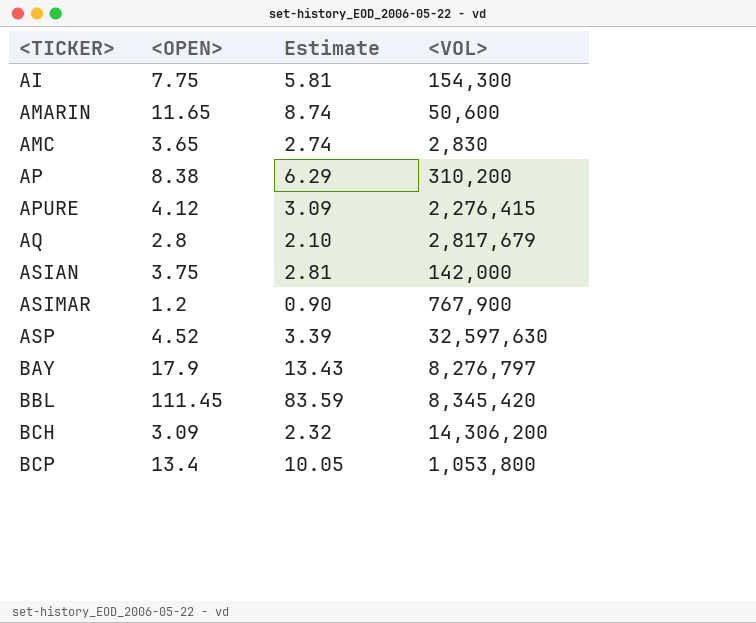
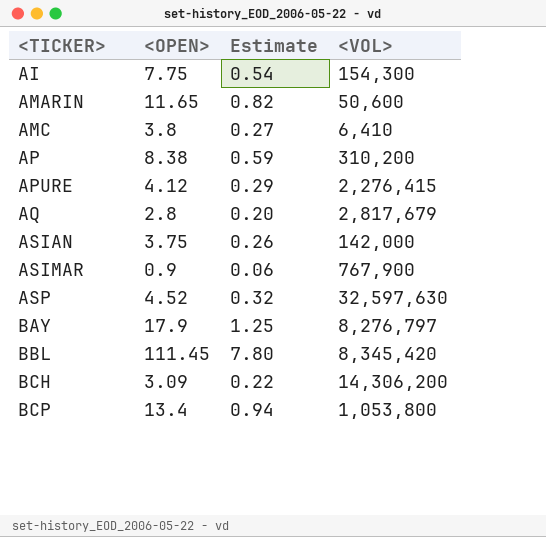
column Estimate | formula: [<OPEN>] * 0.75 -> [<OPEN>] * 0.07
AMC | <OPEN>: 3.65 -> 3.8
AMC | <VOL>: 2,830 -> 6,410
ASIMAR | <OPEN>: 1.2 -> 0.9

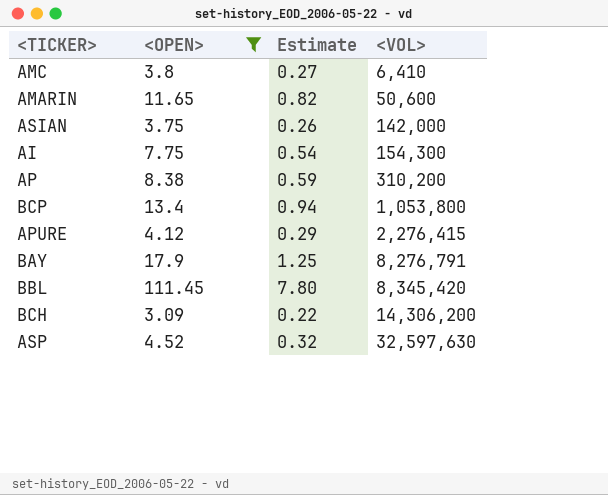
filter: none -> <OPEN> >= 3.09
row order: <TICKER> ascending -> <VOL> ascending
BAY | <VOL>: 8,276,797 -> 8,276,791

